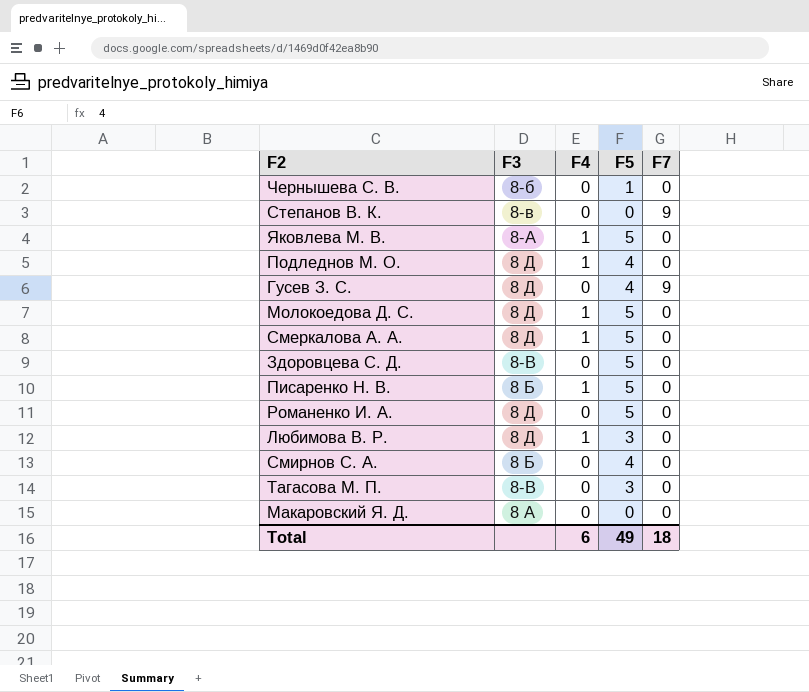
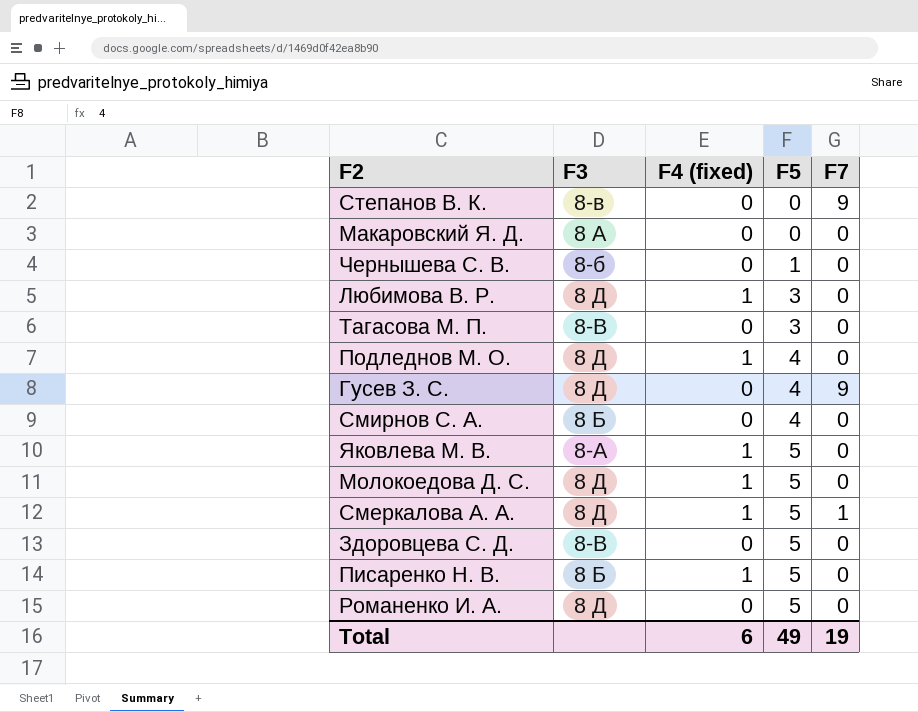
row order: none -> F5 ascending
column name: F4 -> F4 (fixed)
Смеркалова А. А. | F7: 0 -> 1
Total | F7: 18 -> 19

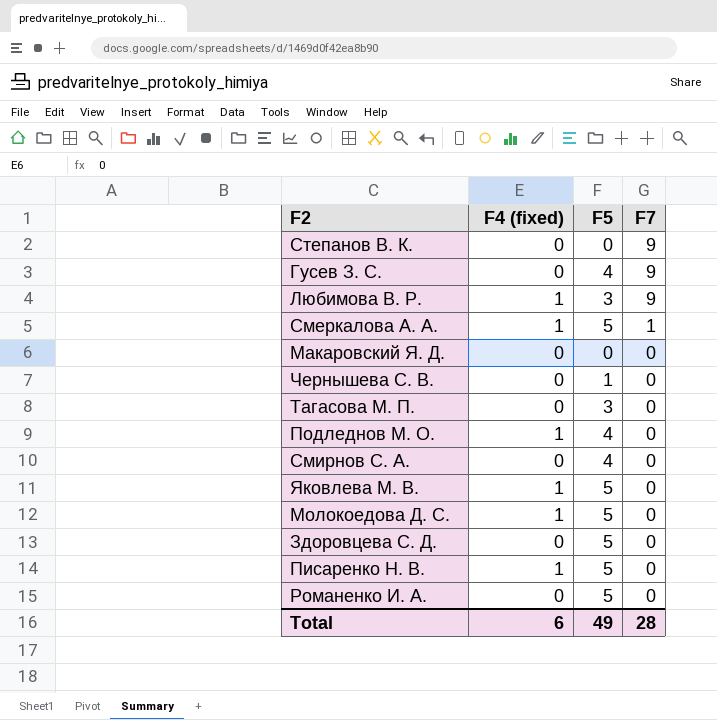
row order: F5 ascending -> F7 descending
column F3 | position: 2 -> none
Любимова В. Р. | F7: 0 -> 9
Total | F7: 19 -> 28

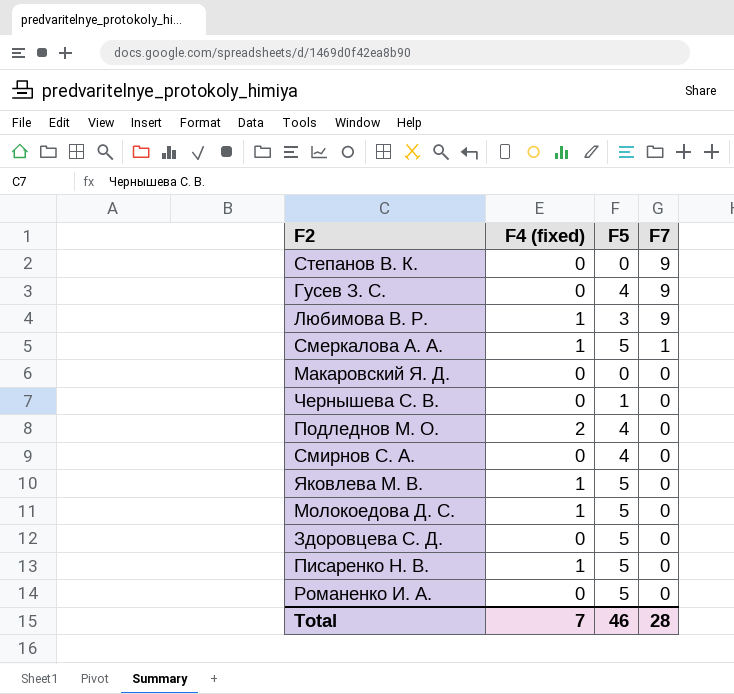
row Тагасова М. П.: 0 | 3 | 0 -> none
Подледнов М. О. | F4 (fixed): 1 -> 2
Total | F4 (fixed): 6 -> 7
Total | F5: 49 -> 46

